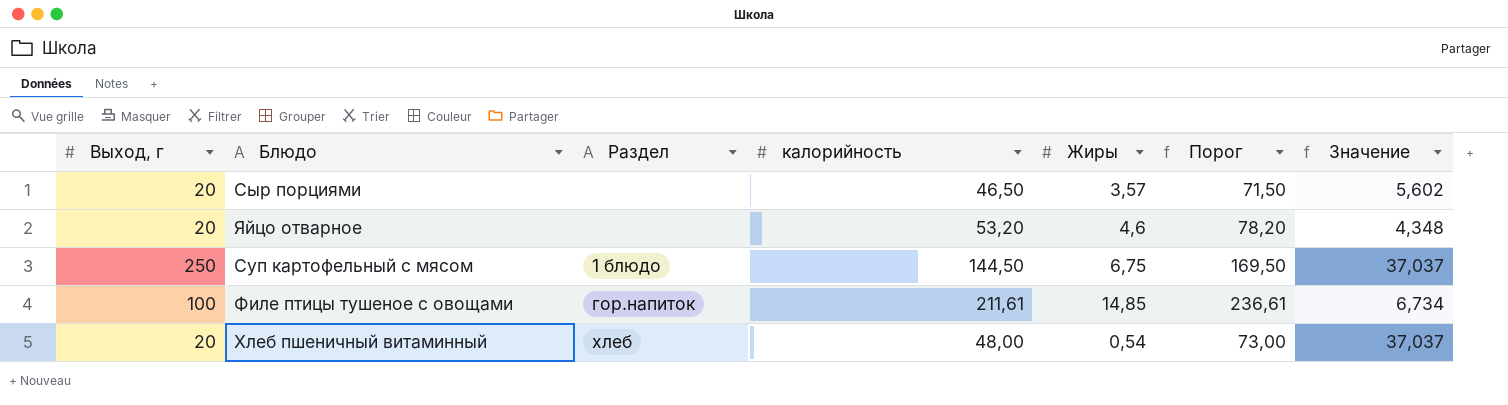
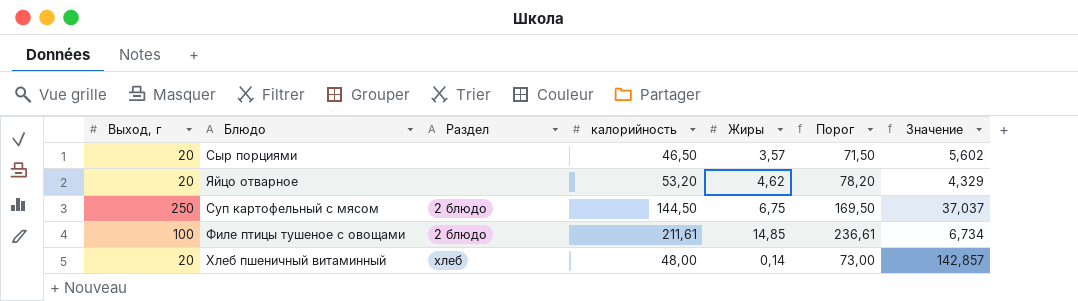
Яйцо отварное | Жиры: 4,6 -> 4,62
Яйцо отварное | Значение: 4,348 -> 4,329
Суп картофельный с мясом | Раздел: 1 блюдо -> 2 блюдо
Филе птицы тушеное с овощами | Раздел: гор.напиток -> 2 блюдо
Хлеб пшеничный витаминный | Жиры: 0,54 -> 0,14
Хлеб пшеничный витаминный | Значение: 37,037 -> 142,857

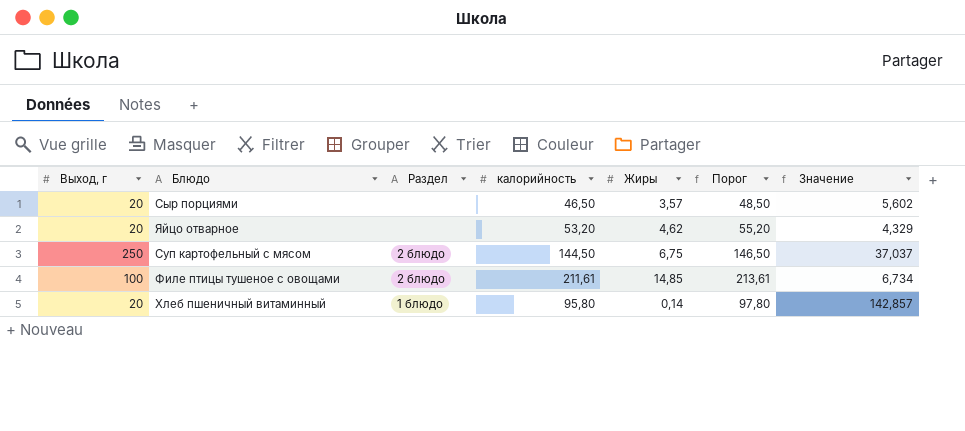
column Порог | formula: [калорийность] + 25 -> [калорийность] + 2
Хлеб пшеничный витаминный | Раздел: хлеб -> 1 блюдо
Хлеб пшеничный витаминный | калорийность: 48,00 -> 95,80

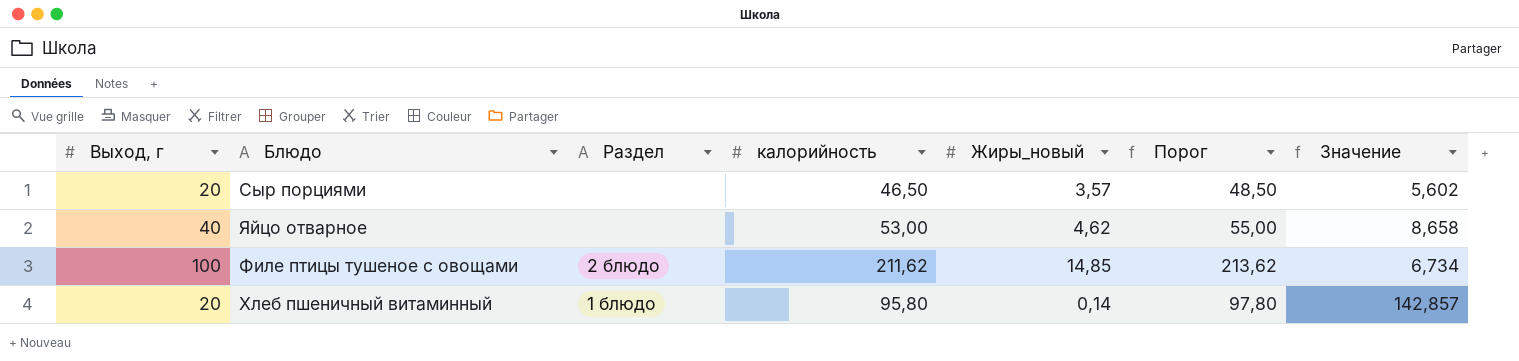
column name: Жиры -> Жиры_новый
row Суп картофельный с мясом: 250 | 2 блюдо | 144,50 | 6,75 | 146,50 | 37,037 -> none
Яйцо отварное | Выход, г: 20 -> 40
Яйцо отварное | калорийность: 53,20 -> 53,00
Яйцо отварное | Порог: 55,20 -> 55,00
Яйцо отварное | Значение: 4,329 -> 8,658
Филе птицы тушеное с овощами | калорийность: 211,61 -> 211,62
Филе птицы тушеное с овощами | Порог: 213,61 -> 213,62

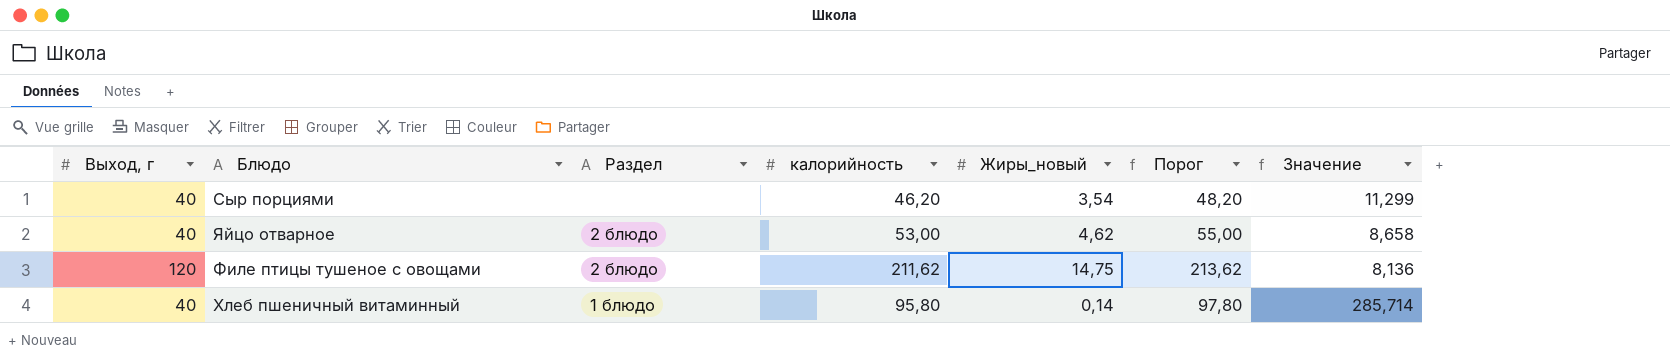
Сыр порциями | Выход, г: 20 -> 40
Сыр порциями | калорийность: 46,50 -> 46,20
Сыр порциями | Жиры_новый: 3,57 -> 3,54
Сыр порциями | Порог: 48,50 -> 48,20
Сыр порциями | Значение: 5,602 -> 11,299
Яйцо отварное | Раздел: none -> 2 блюдо
Филе птицы тушеное с овощами | Выход, г: 100 -> 120
Филе птицы тушеное с овощами | Жиры_новый: 14,85 -> 14,75
Филе птицы тушеное с овощами | Значение: 6,734 -> 8,136
Хлеб пшеничный витаминный | Выход, г: 20 -> 40
Хлеб пшеничный витаминный | Значение: 142,857 -> 285,714

